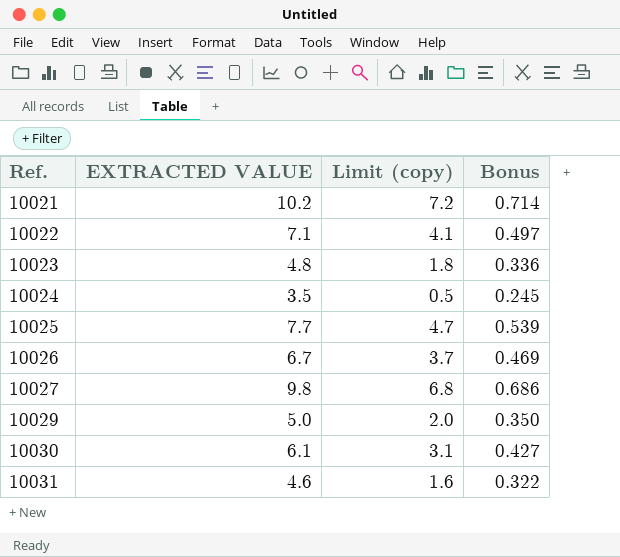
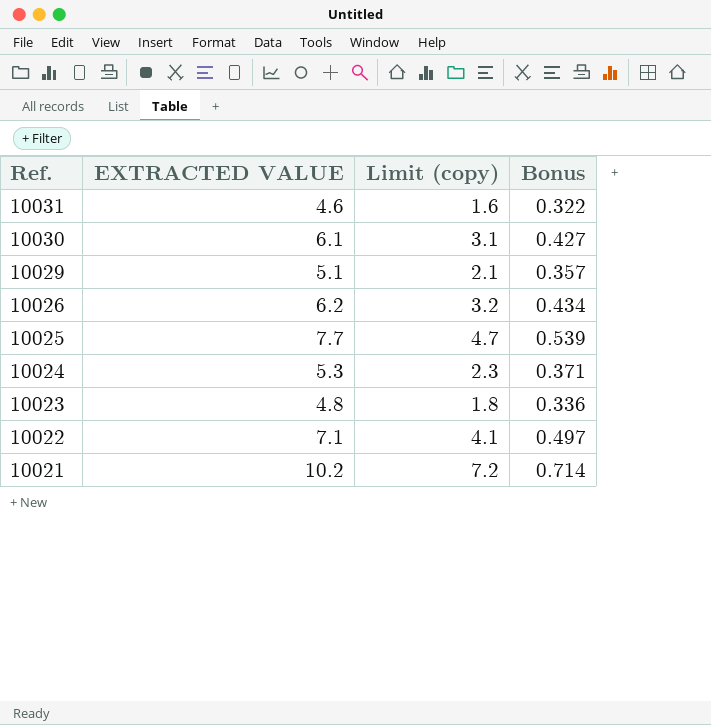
row order: Ref. ascending -> Ref. descending
row 10027: 9.8 | 6.8 | 0.686 -> none
10029 | EXTRACTED VALUE: 5.0 -> 5.1
10029 | Limit (copy): 2.0 -> 2.1
10029 | Bonus: 0.350 -> 0.357
10026 | EXTRACTED VALUE: 6.7 -> 6.2
10026 | Limit (copy): 3.7 -> 3.2
10026 | Bonus: 0.469 -> 0.434
10024 | EXTRACTED VALUE: 3.5 -> 5.3
10024 | Limit (copy): 0.5 -> 2.3
10024 | Bonus: 0.245 -> 0.371

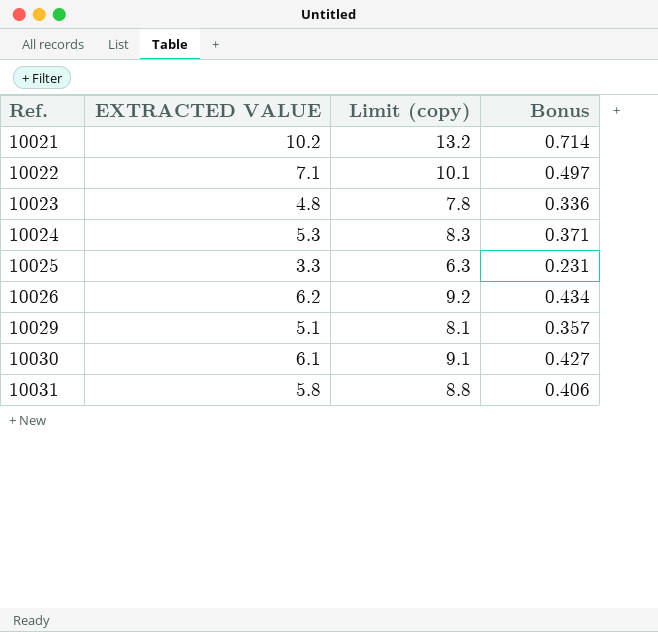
row order: Ref. descending -> Ref. ascending
column Limit (copy) | formula: [EXTRACTED VALUE] - 3 -> [EXTRACTED VALUE] + 3
10025 | EXTRACTED VALUE: 7.7 -> 3.3
10025 | Bonus: 0.539 -> 0.231
10031 | EXTRACTED VALUE: 4.6 -> 5.8
10031 | Bonus: 0.322 -> 0.406

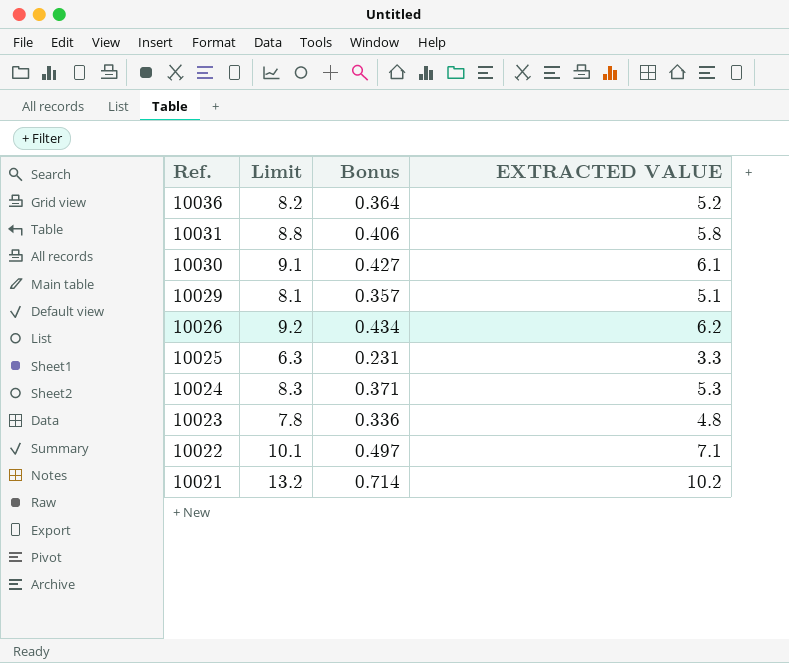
row order: Ref. ascending -> Ref. descending
column name: Limit (copy) -> Limit
column EXTRACTED VALUE | position: 2 -> 4
row 10036: none -> 8.2 | 0.364 | 5.2

